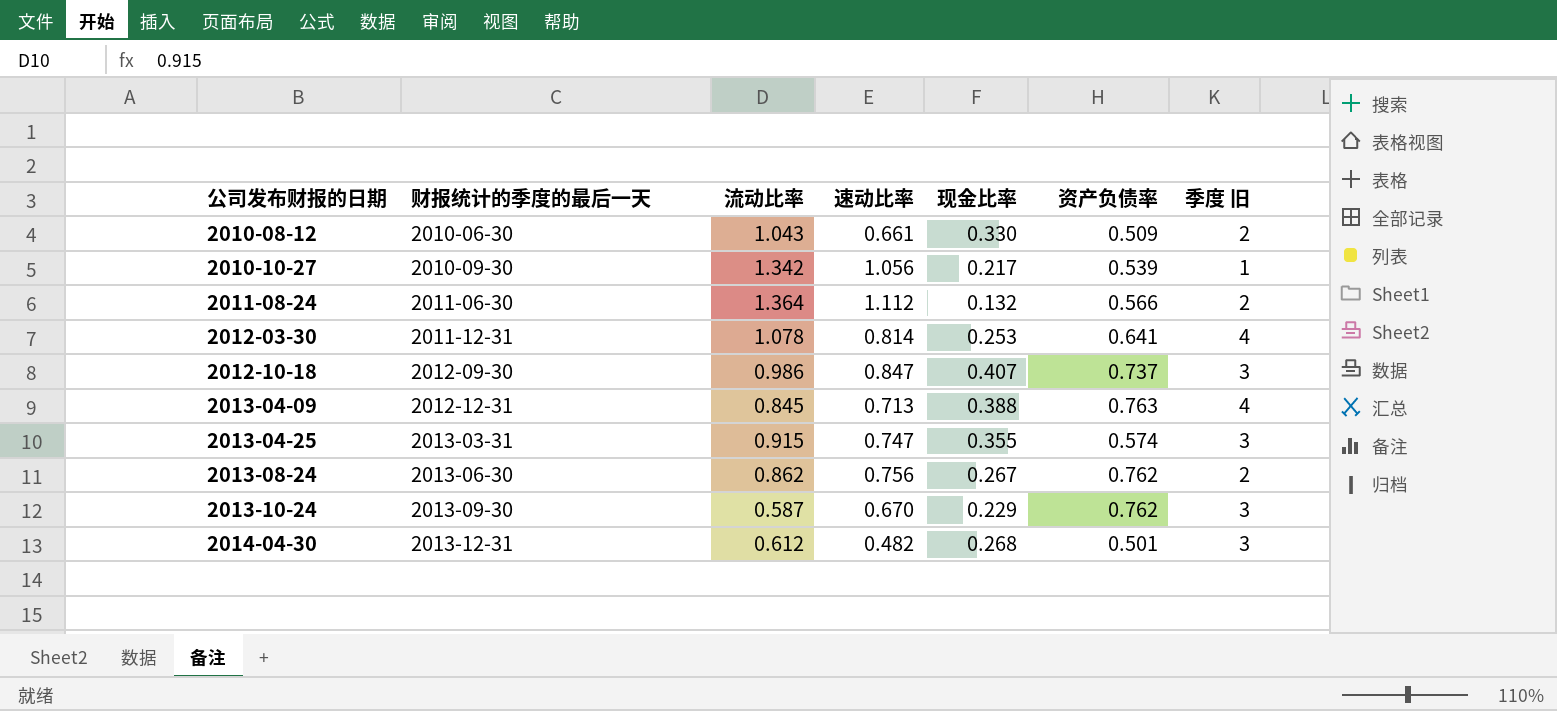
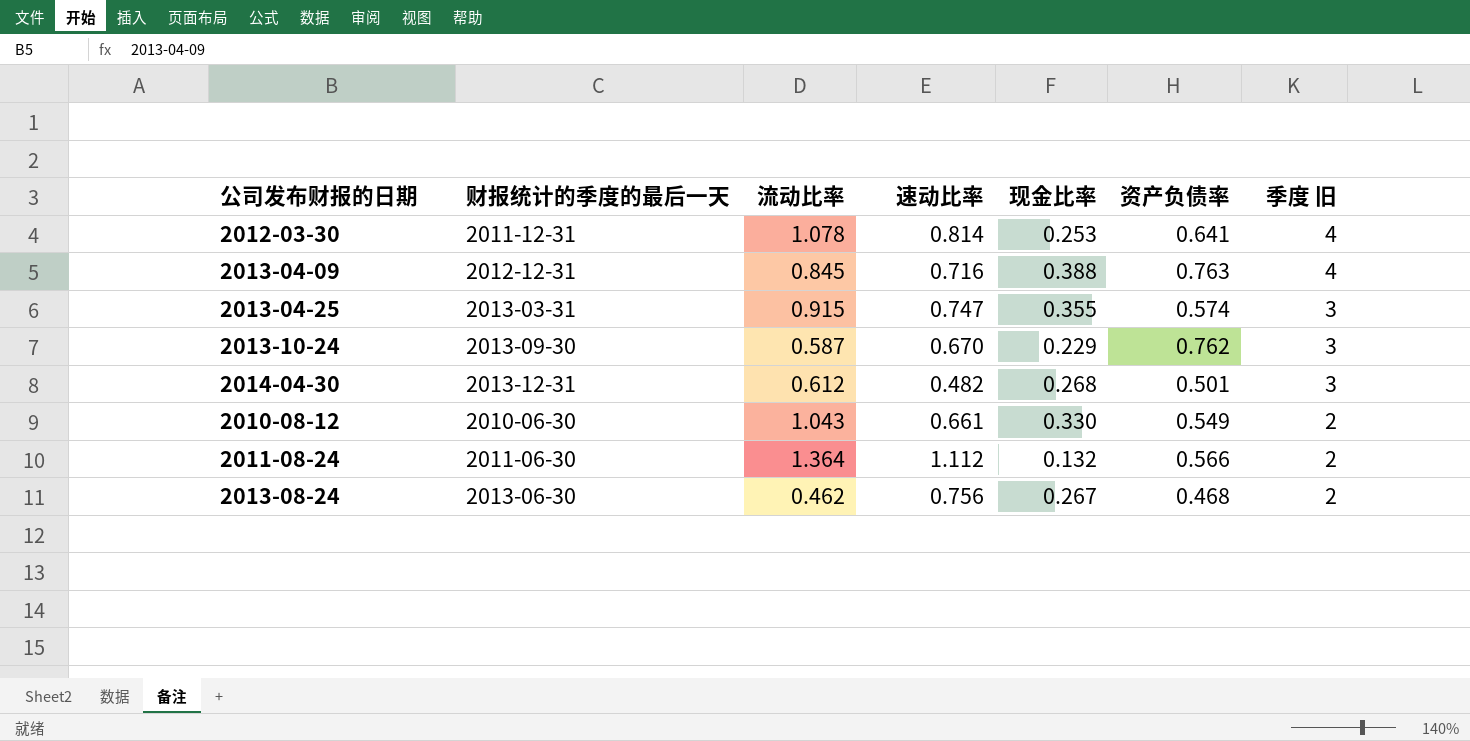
row order: 公司发布财报的日期 ascending -> 季度 旧 descending
row 2010-10-27: 2010-09-30 | 1.342 | 1.056 | 0.217 | 0.539 | 1 -> none
row 2012-10-18: 2012-09-30 | 0.986 | 0.847 | 0.407 | 0.737 | 3 -> none
2013-04-09 | 速动比率: 0.713 -> 0.716
2010-08-12 | 资产负债率: 0.509 -> 0.549
2013-08-24 | 流动比率: 0.862 -> 0.462
2013-08-24 | 资产负债率: 0.762 -> 0.468

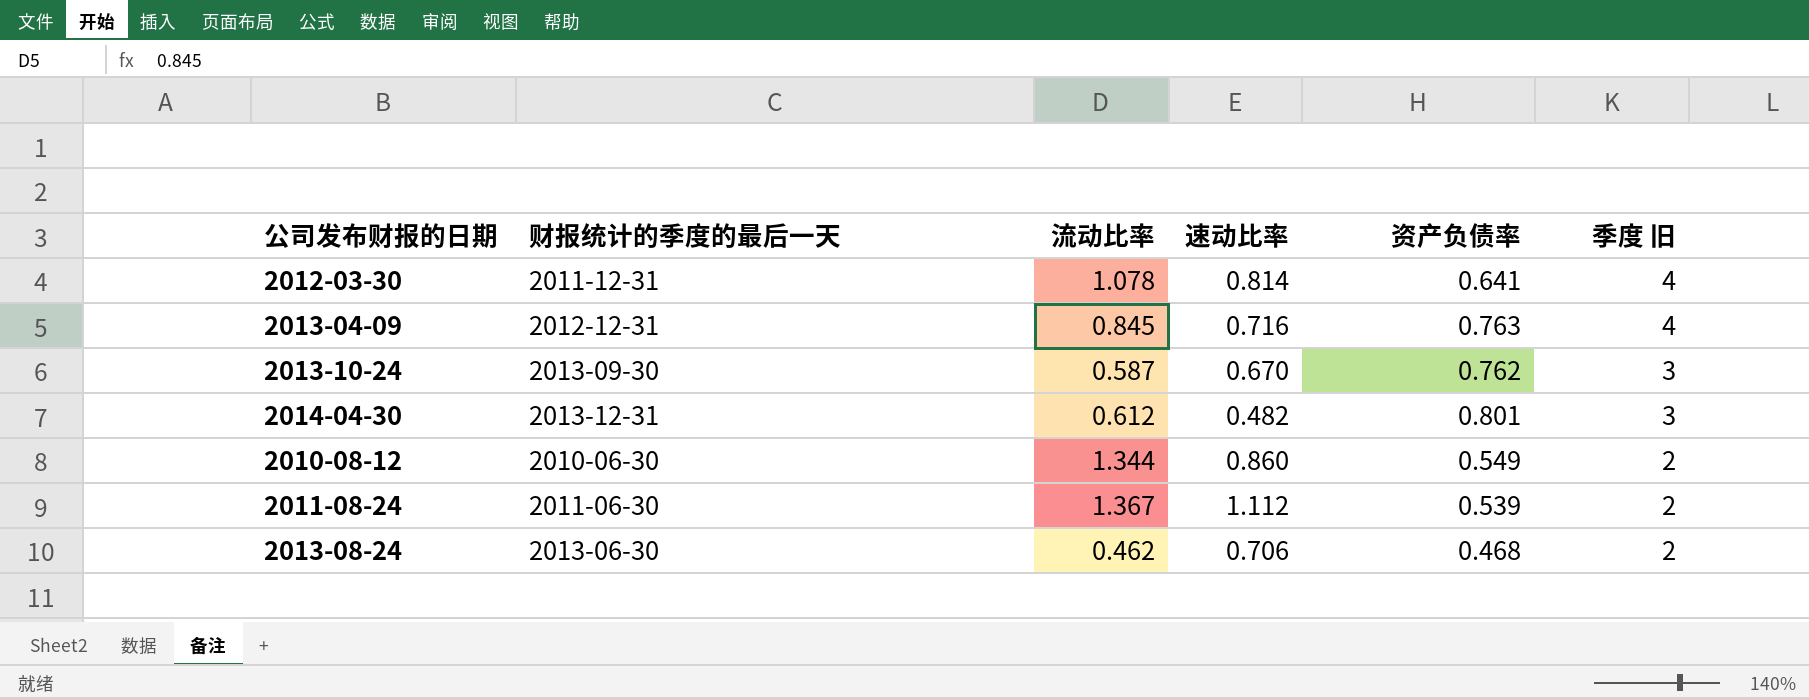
column 现金比率 | position: 5 -> none
row 2013-04-25: 2013-03-31 | 0.915 | 0.747 | 0.355 | 0.574 | 3 -> none
2014-04-30 | 资产负债率: 0.501 -> 0.801
2010-08-12 | 流动比率: 1.043 -> 1.344
2010-08-12 | 速动比率: 0.661 -> 0.860
2011-08-24 | 流动比率: 1.364 -> 1.367
2011-08-24 | 资产负债率: 0.566 -> 0.539
2013-08-24 | 速动比率: 0.756 -> 0.706

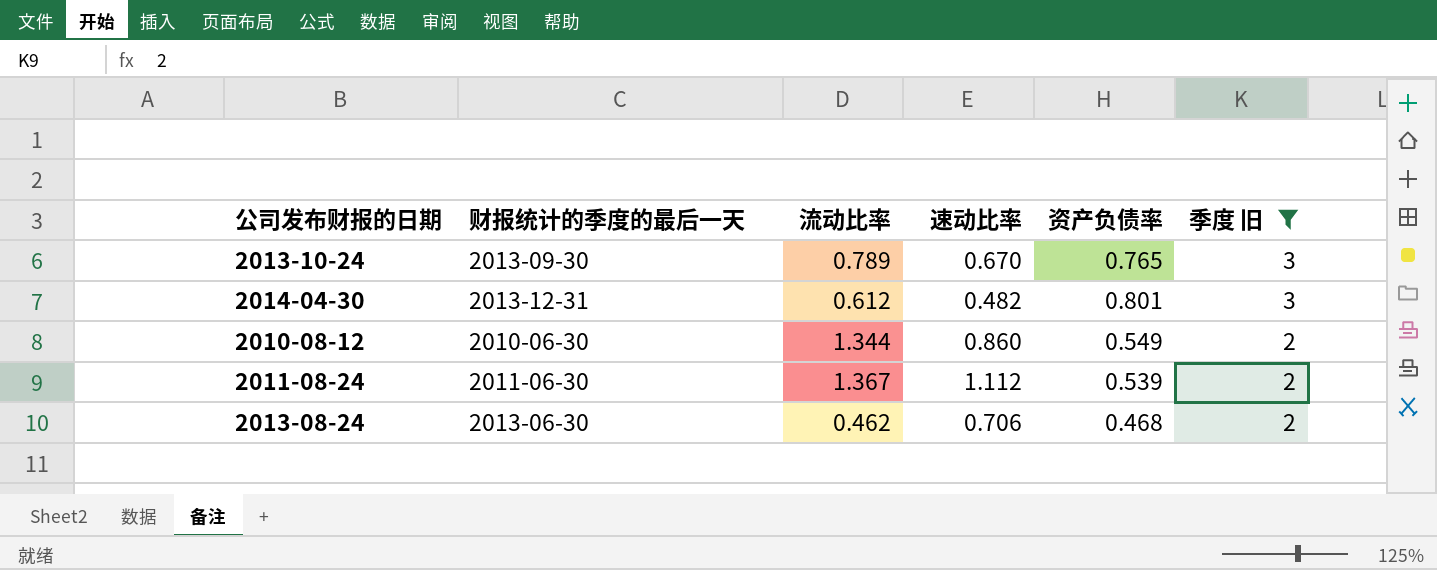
filter: none -> 季度 旧 != 4
2013-10-24 | 流动比率: 0.587 -> 0.789
2013-10-24 | 资产负债率: 0.762 -> 0.765

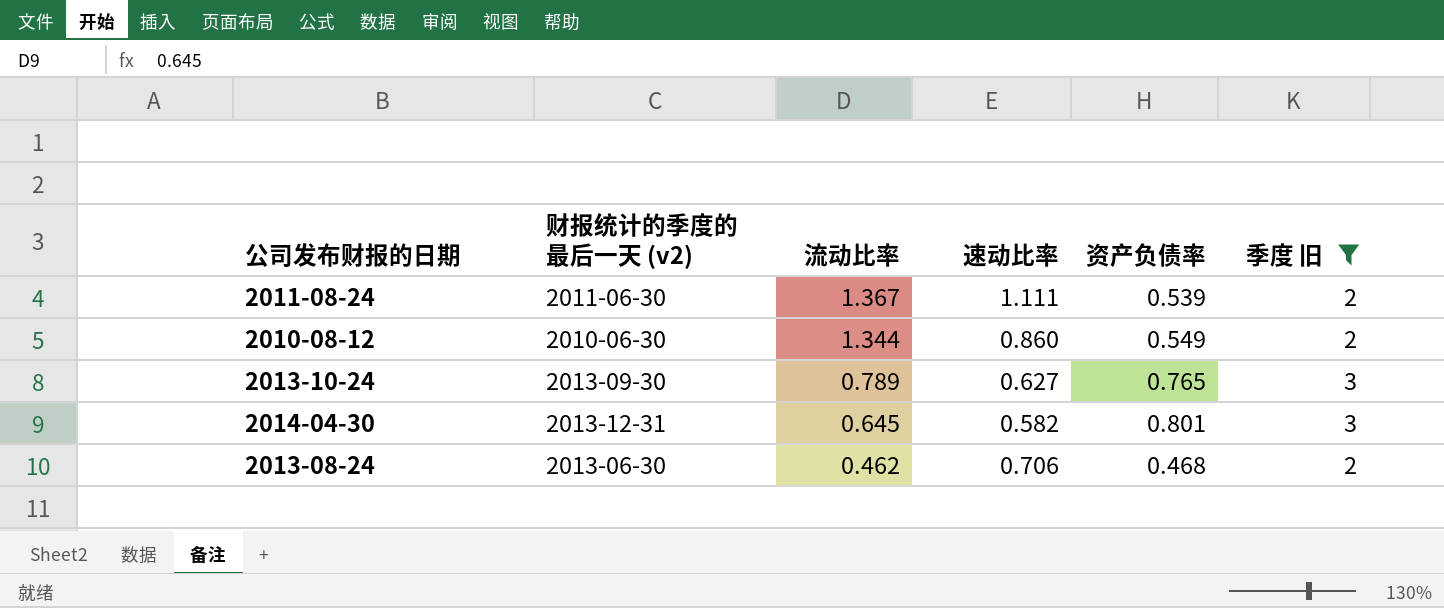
row order: 季度 旧 descending -> 流动比率 descending
column name: 财报统计的季度的最后一天 -> 财报统计的季度的最后一天 (v2)
2011-08-24 | 速动比率: 1.112 -> 1.111
2013-10-24 | 速动比率: 0.670 -> 0.627
2014-04-30 | 流动比率: 0.612 -> 0.645
2014-04-30 | 速动比率: 0.482 -> 0.582

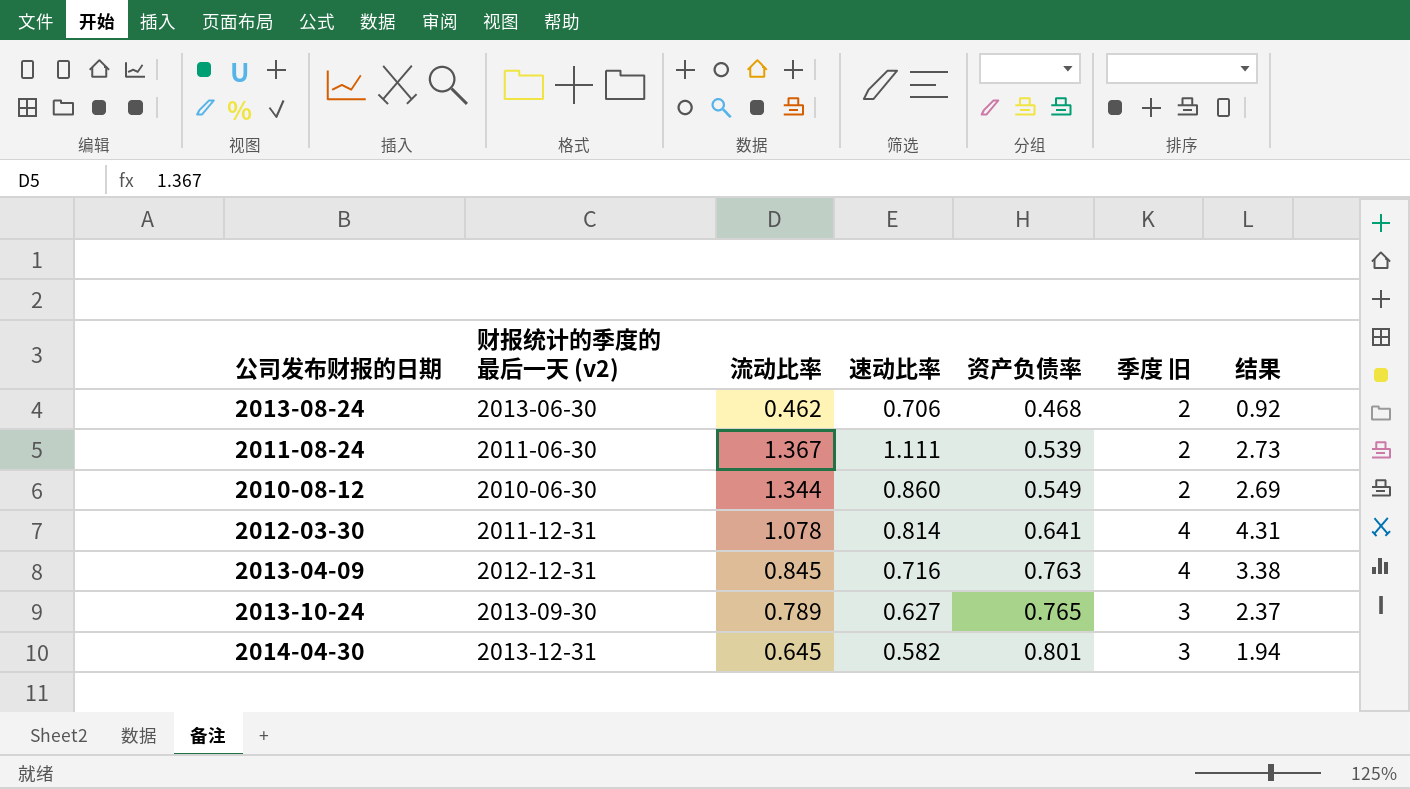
filter: 季度 旧 != 4 -> none
row order: 流动比率 descending -> 资产负债率 ascending
column 结果 | formula: none -> [流动比率] * [季度 旧]

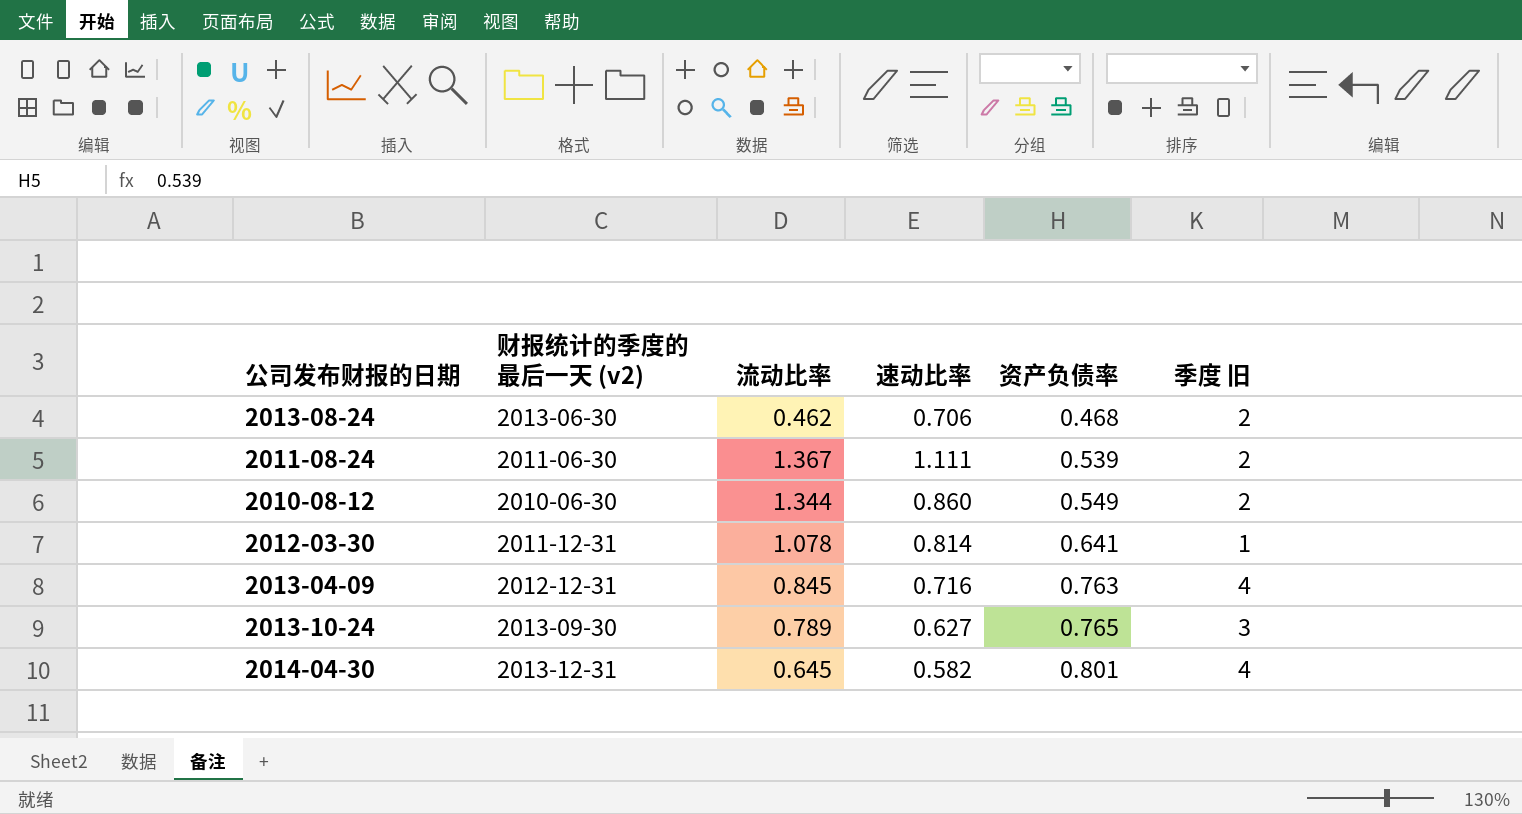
column 结果 | formula: [流动比率] * [季度 旧] -> none
2012-03-30 | 季度 旧: 4 -> 1
2014-04-30 | 季度 旧: 3 -> 4

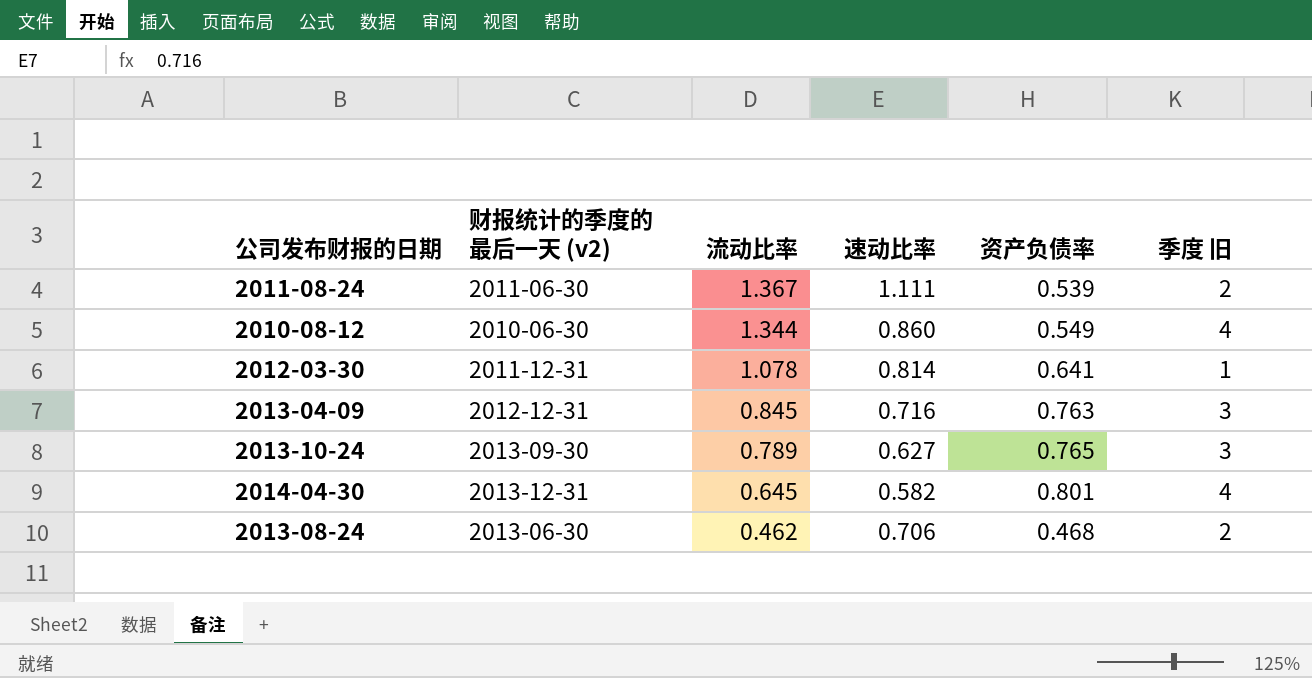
row order: 资产负债率 ascending -> 流动比率 descending
2010-08-12 | 季度 旧: 2 -> 4
2013-04-09 | 季度 旧: 4 -> 3

